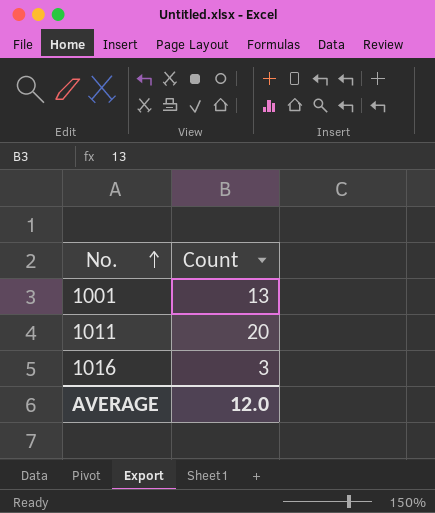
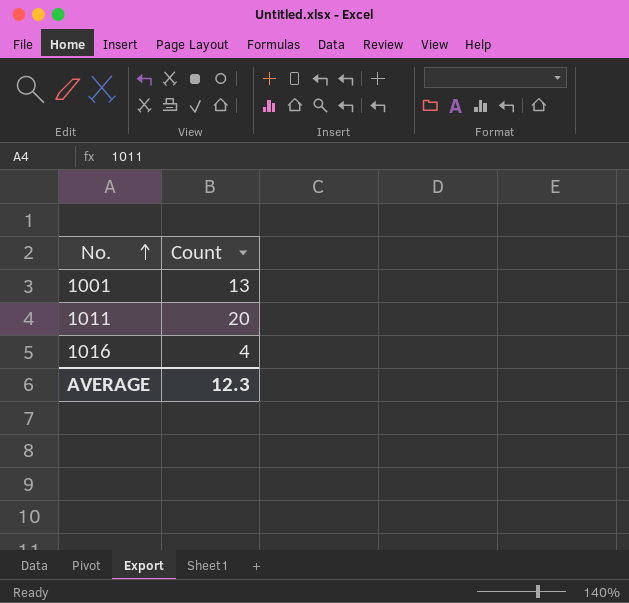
1016 | Count: 3 -> 4
AVERAGE | Count: 12.0 -> 12.3

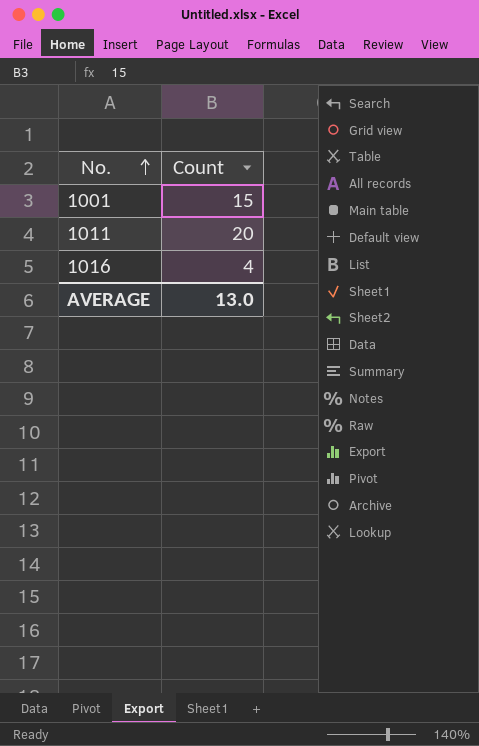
1001 | Count: 13 -> 15
AVERAGE | Count: 12.3 -> 13.0

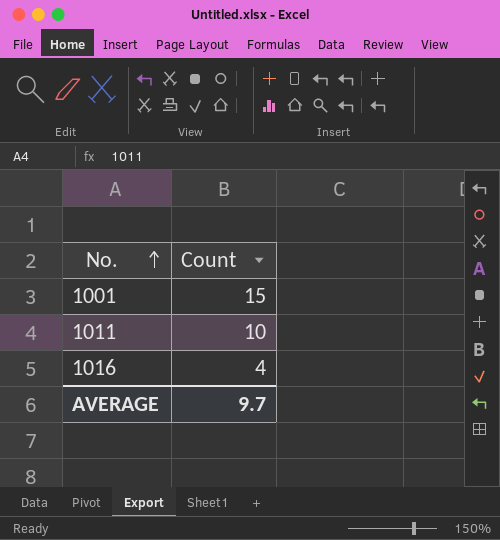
1011 | Count: 20 -> 10
AVERAGE | Count: 13.0 -> 9.7

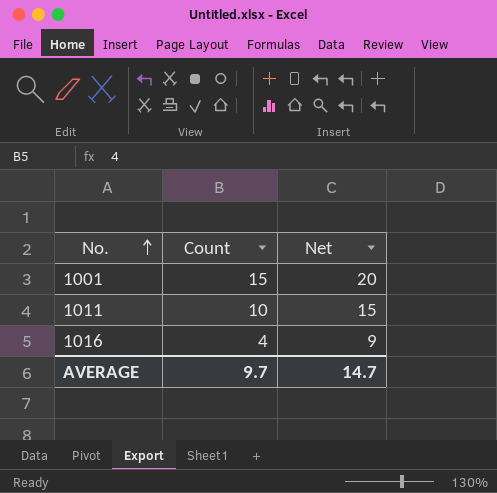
column Net | formula: none -> [Count] + 5

